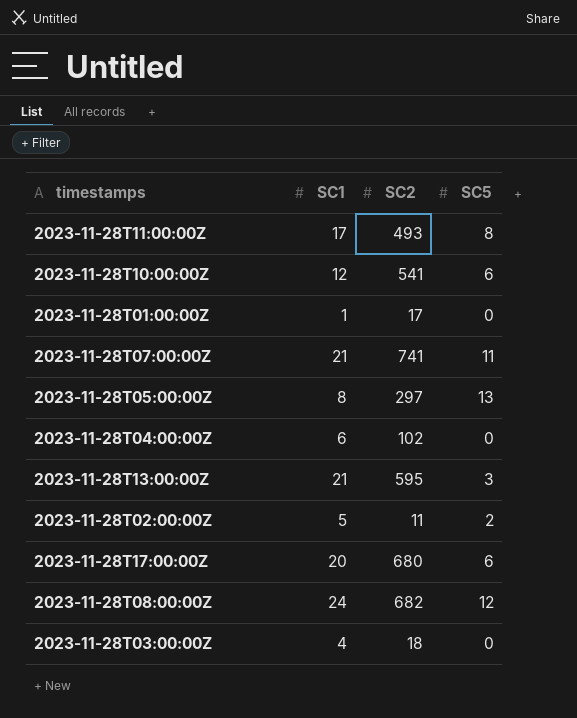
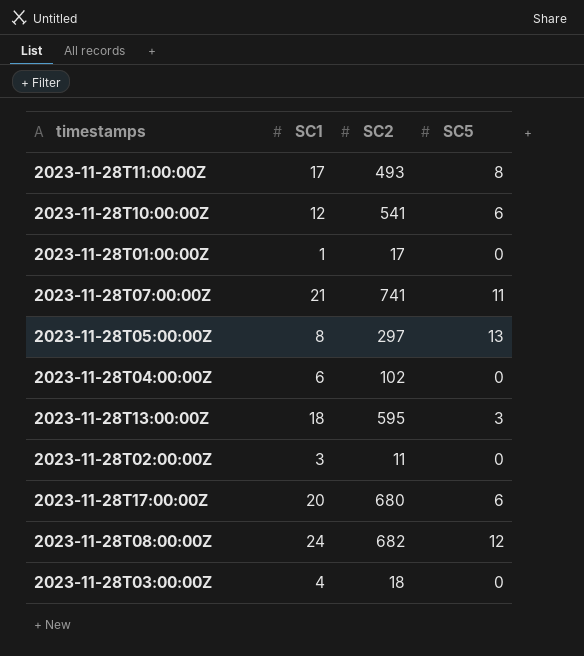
2023-11-28T13:00:00Z | SC1: 21 -> 18
2023-11-28T02:00:00Z | SC1: 5 -> 3
2023-11-28T02:00:00Z | SC5: 2 -> 0

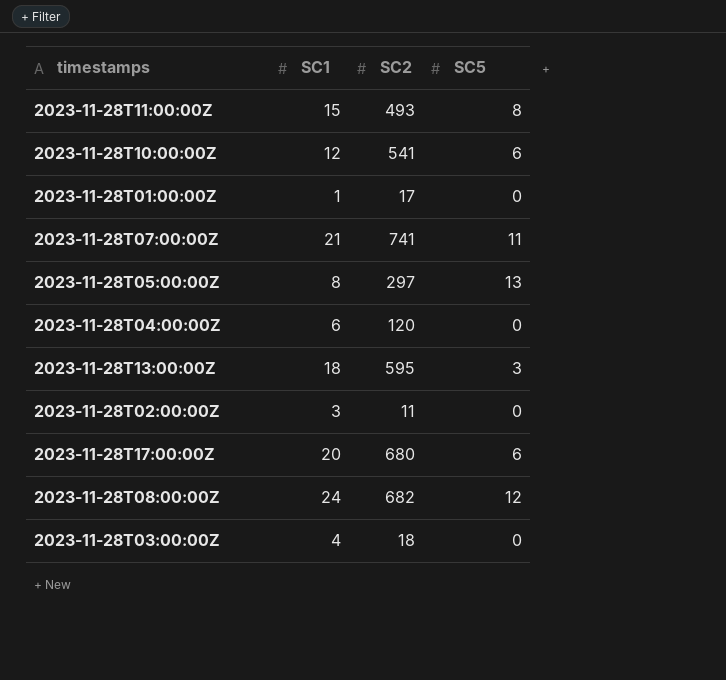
2023-11-28T11:00:00Z | SC1: 17 -> 15
2023-11-28T04:00:00Z | SC2: 102 -> 120

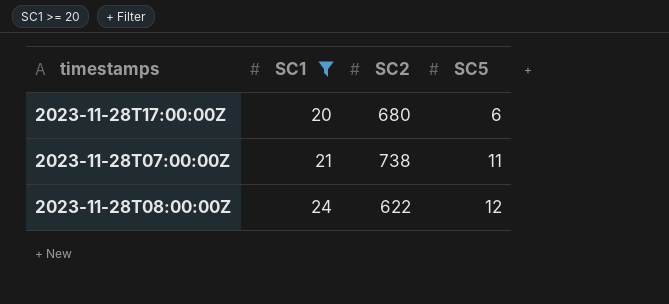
filter: none -> SC1 >= 20
row order: none -> SC1 ascending
2023-11-28T07:00:00Z | SC2: 741 -> 738
2023-11-28T08:00:00Z | SC2: 682 -> 622

